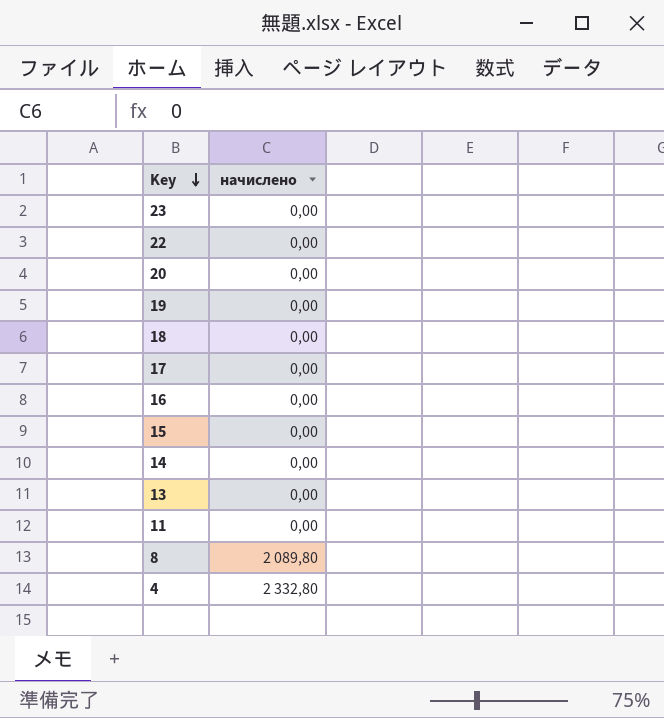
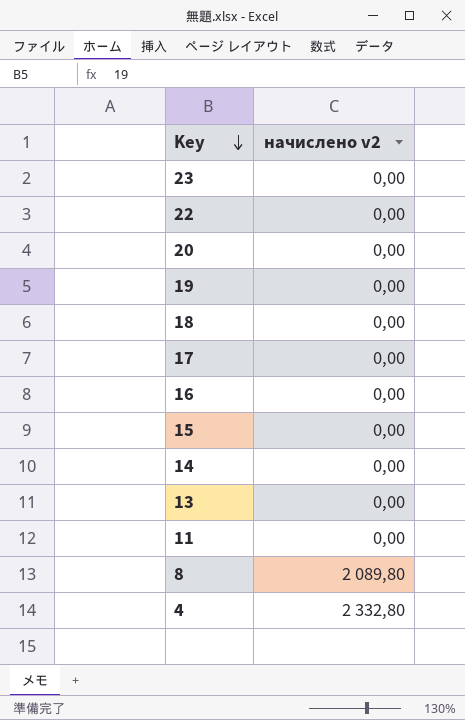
column name: начислено -> начислено v2

